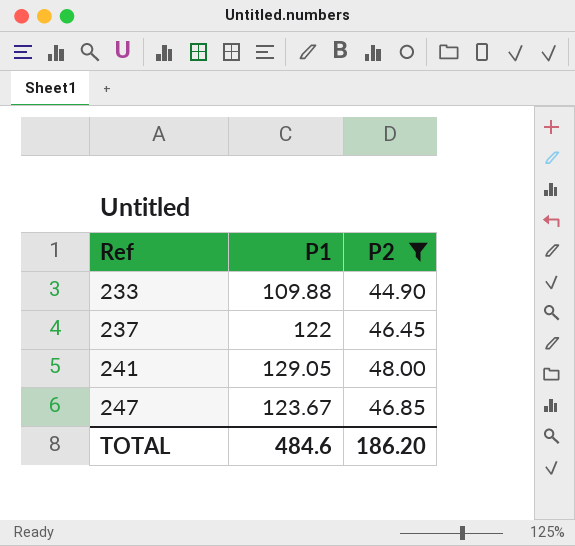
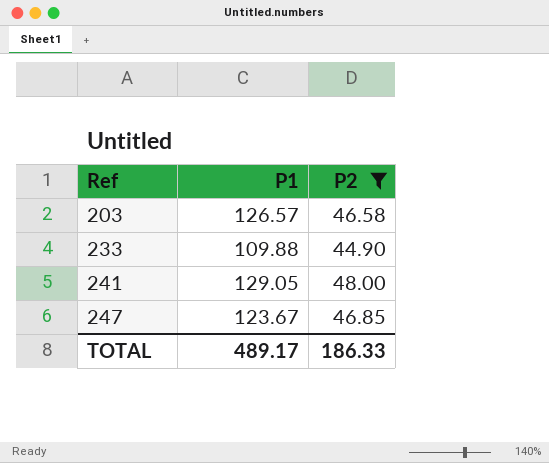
row 237: 122 | 46.45 -> none
row 203: none -> 126.57 | 46.58
TOTAL | P1: 484.6 -> 489.17
TOTAL | P2: 186.20 -> 186.33

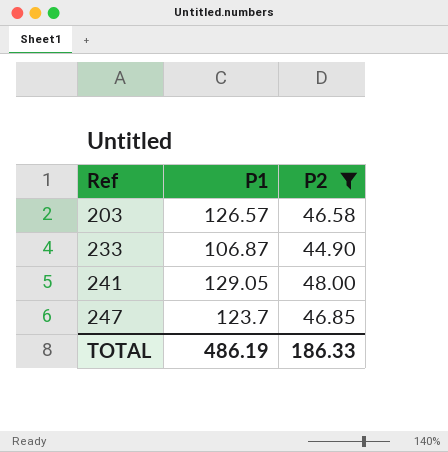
233 | P1: 109.88 -> 106.87
247 | P1: 123.67 -> 123.7
TOTAL | P1: 489.17 -> 486.19

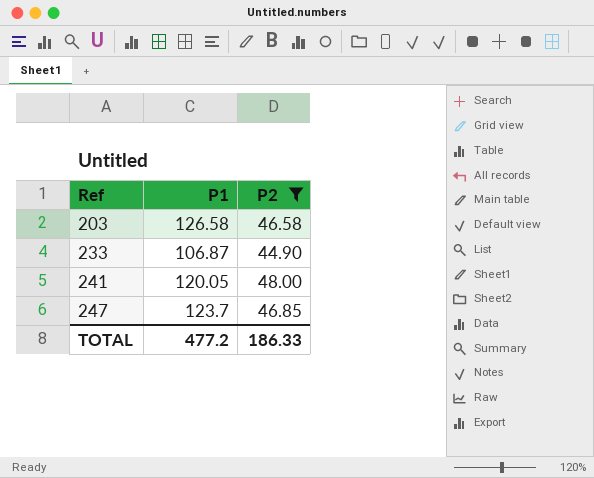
203 | P1: 126.57 -> 126.58
241 | P1: 129.05 -> 120.05
TOTAL | P1: 486.19 -> 477.2

